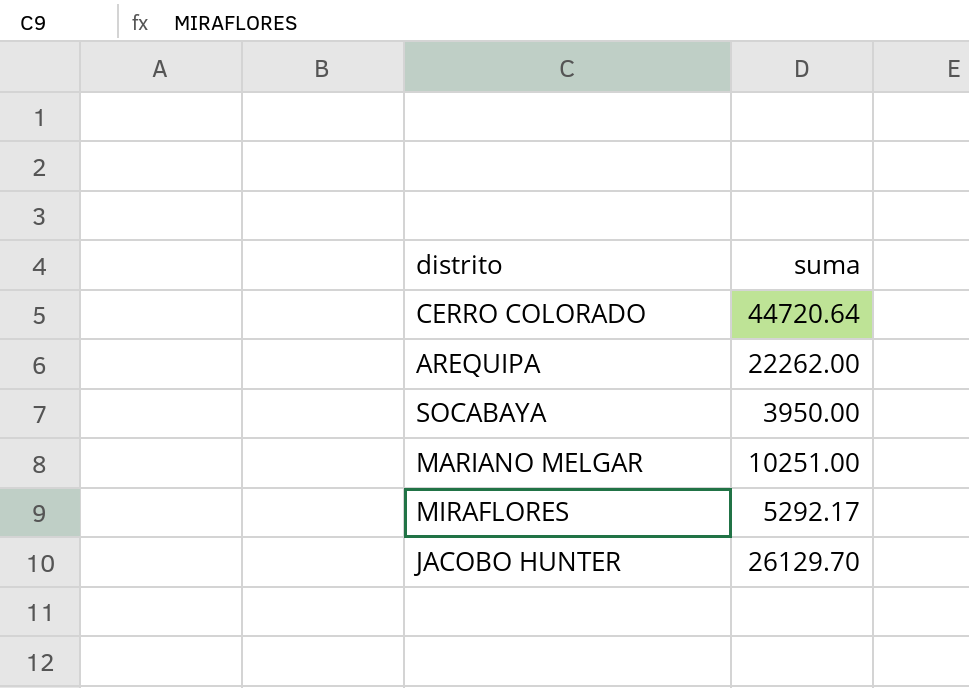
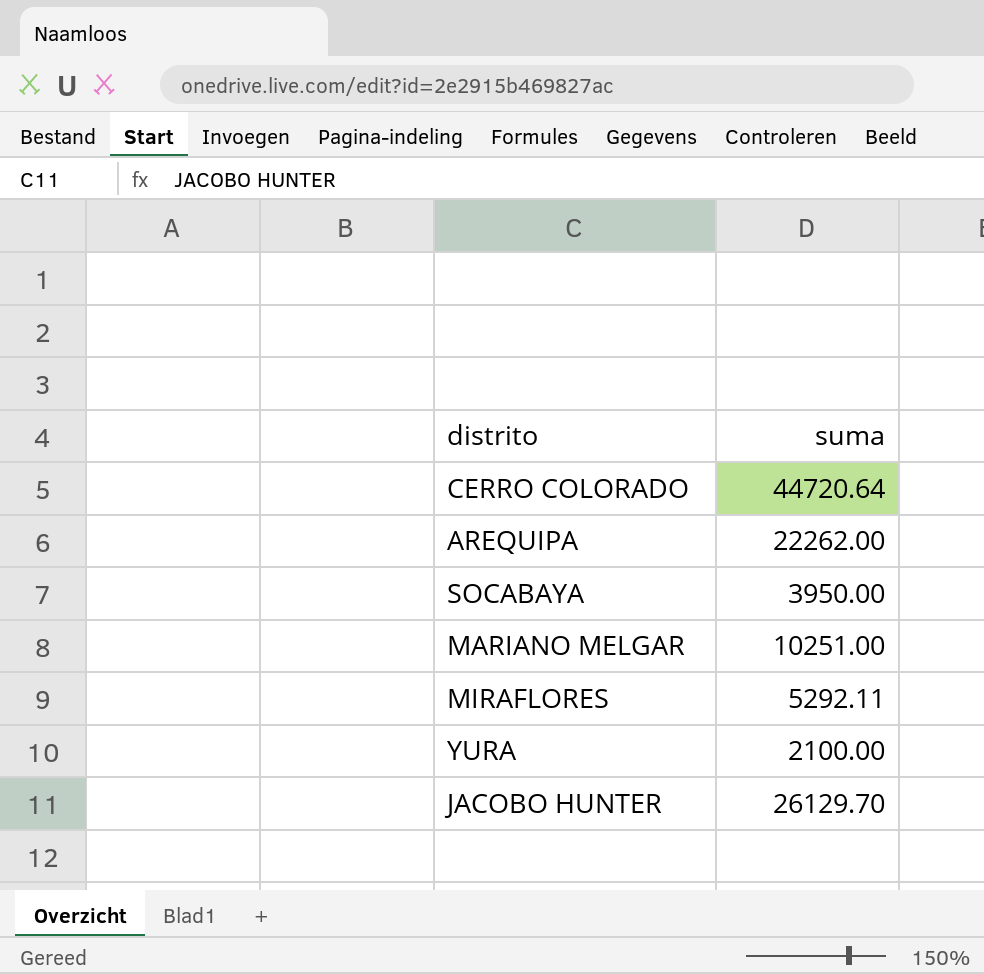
MIRAFLORES | suma: 5292.17 -> 5292.11
row YURA: none -> 2100.00

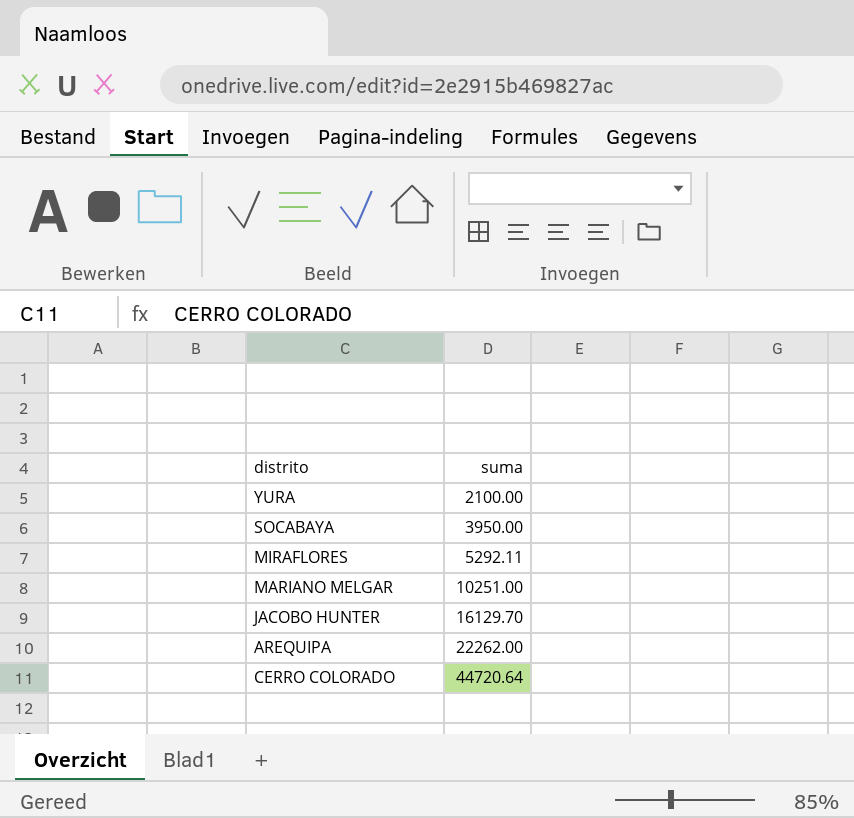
row order: none -> suma ascending
JACOBO HUNTER | suma: 26129.70 -> 16129.70

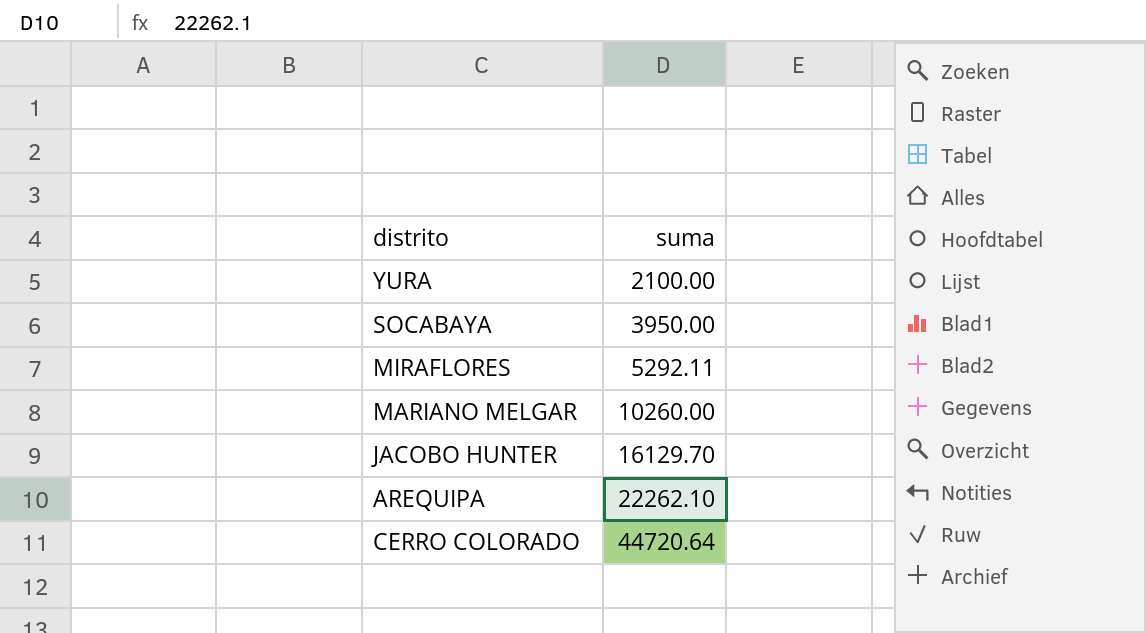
MARIANO MELGAR | suma: 10251.00 -> 10260.00
AREQUIPA | suma: 22262.00 -> 22262.10

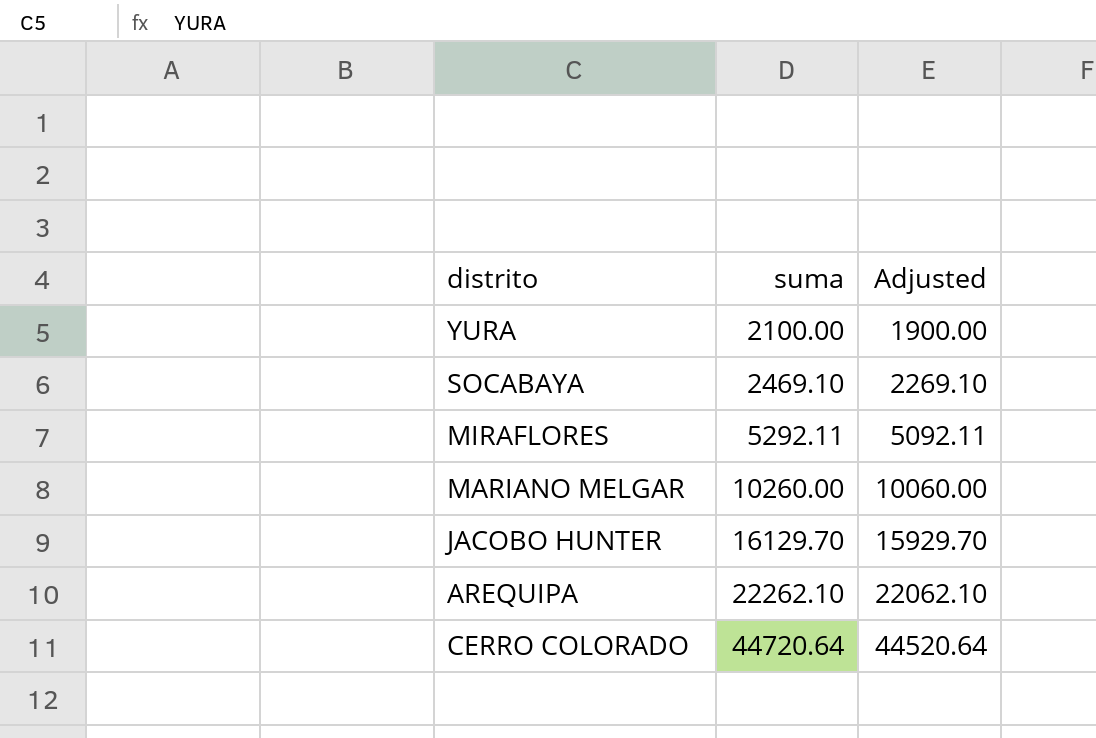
column Adjusted | formula: none -> [suma] - 200
SOCABAYA | suma: 3950.00 -> 2469.10

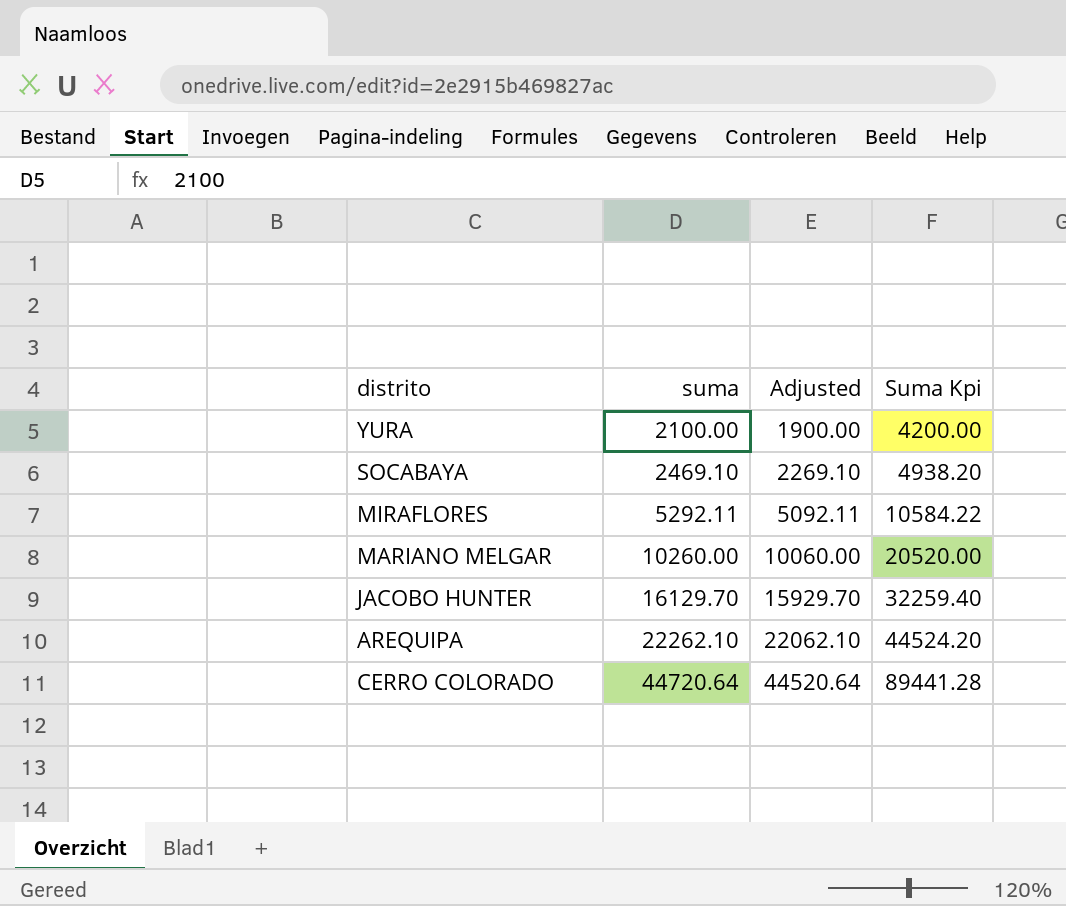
column Suma Kpi | formula: none -> [suma] * 2

